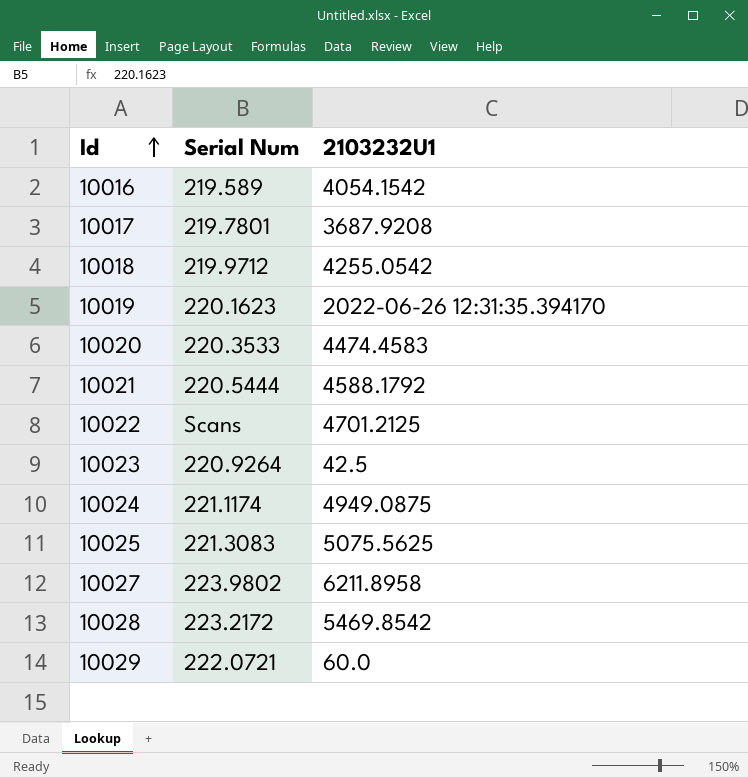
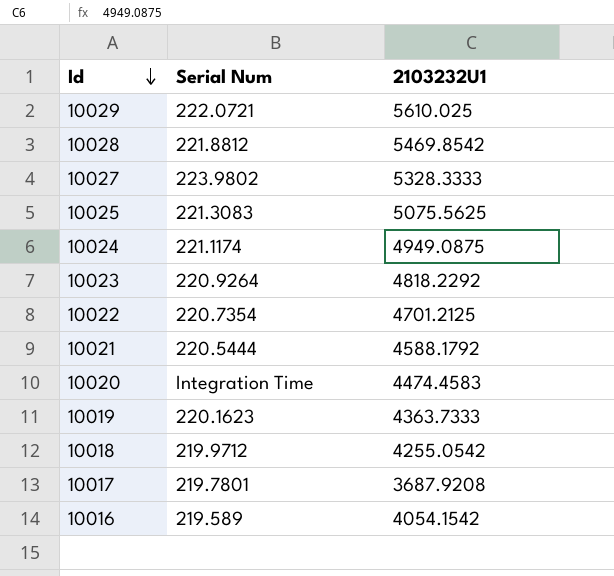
row order: Id ascending -> Id descending
10029 | 2103232U1: 60.0 -> 5610.025
10028 | Serial Num: 223.2172 -> 221.8812
10027 | 2103232U1: 6211.8958 -> 5328.3333
10023 | 2103232U1: 42.5 -> 4818.2292
10022 | Serial Num: Scans -> 220.7354
10020 | Serial Num: 220.3533 -> Integration Time
10019 | 2103232U1: 2022-06-26 12:31:35.394170 -> 4363.7333

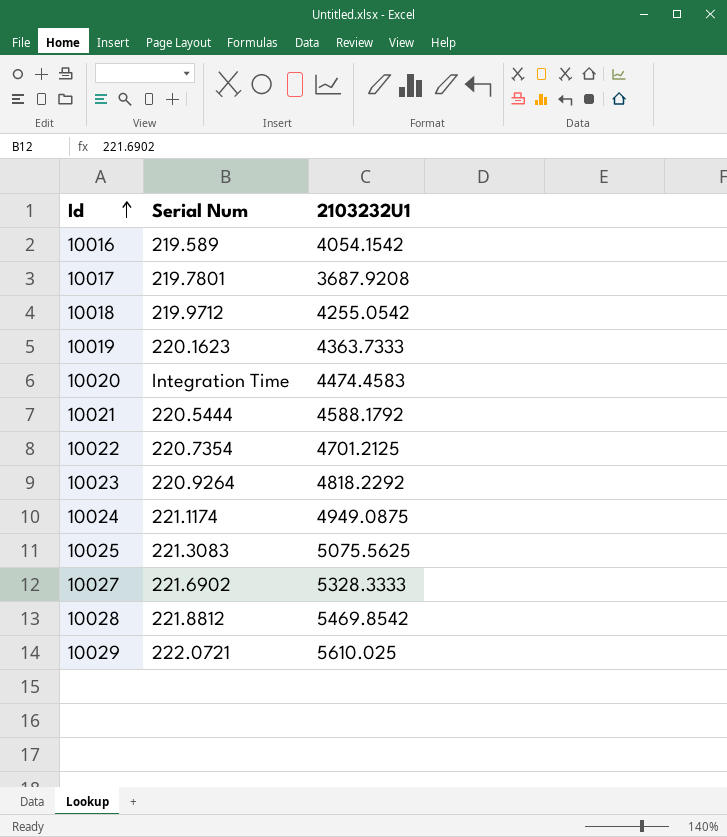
row order: Id descending -> Id ascending
10027 | Serial Num: 223.9802 -> 221.6902

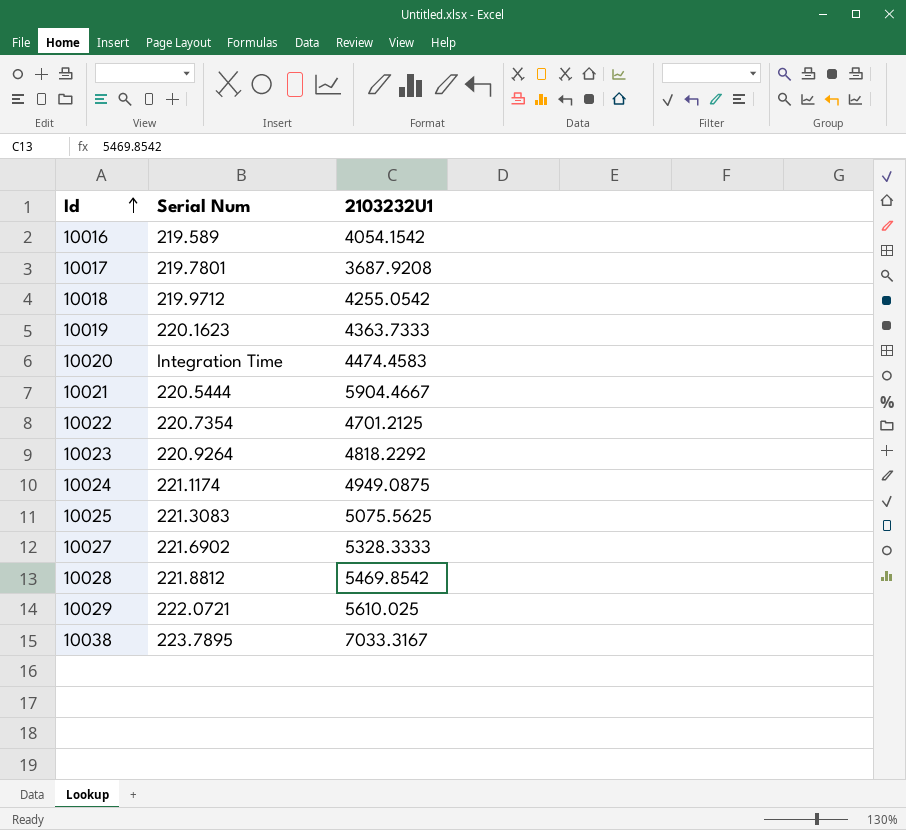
10021 | 2103232U1: 4588.1792 -> 5904.4667
row 10038: none -> 223.7895 | 7033.3167

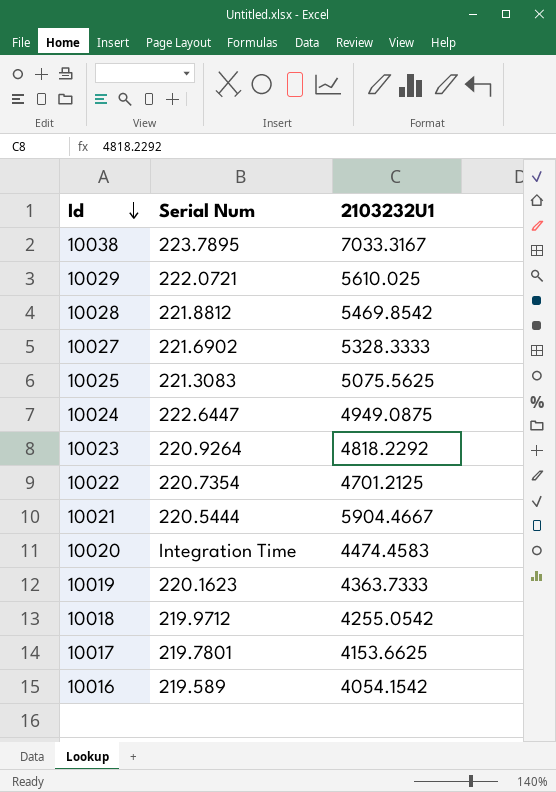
row order: Id ascending -> Id descending
10024 | Serial Num: 221.1174 -> 222.6447
10017 | 2103232U1: 3687.9208 -> 4153.6625

